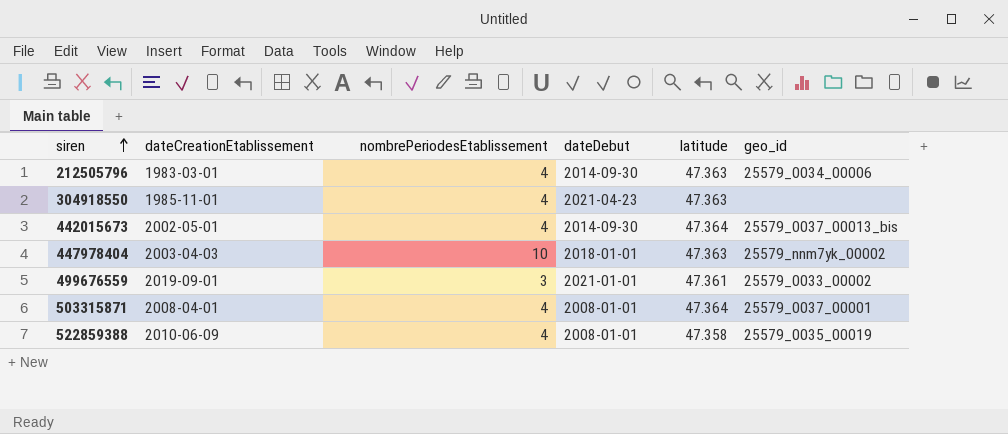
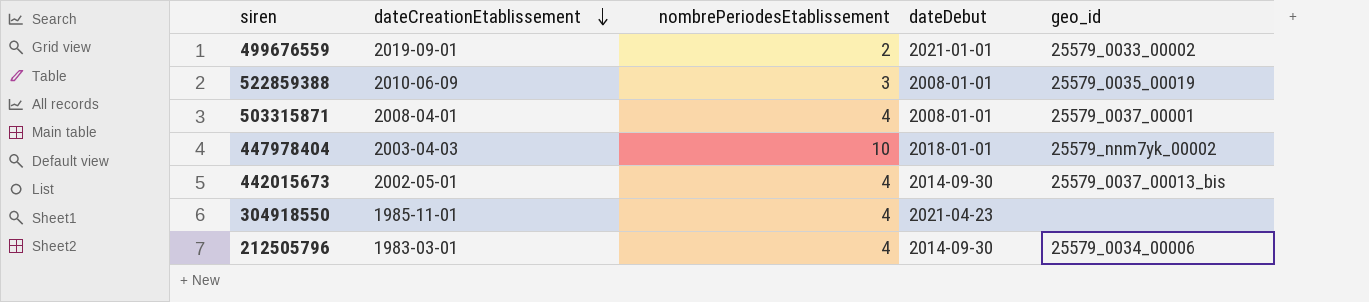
row order: siren ascending -> dateCreationEtablissement descending
column latitude | position: 5 -> none
499676559 | nombrePeriodesEtablissement: 3 -> 2
522859388 | nombrePeriodesEtablissement: 4 -> 3

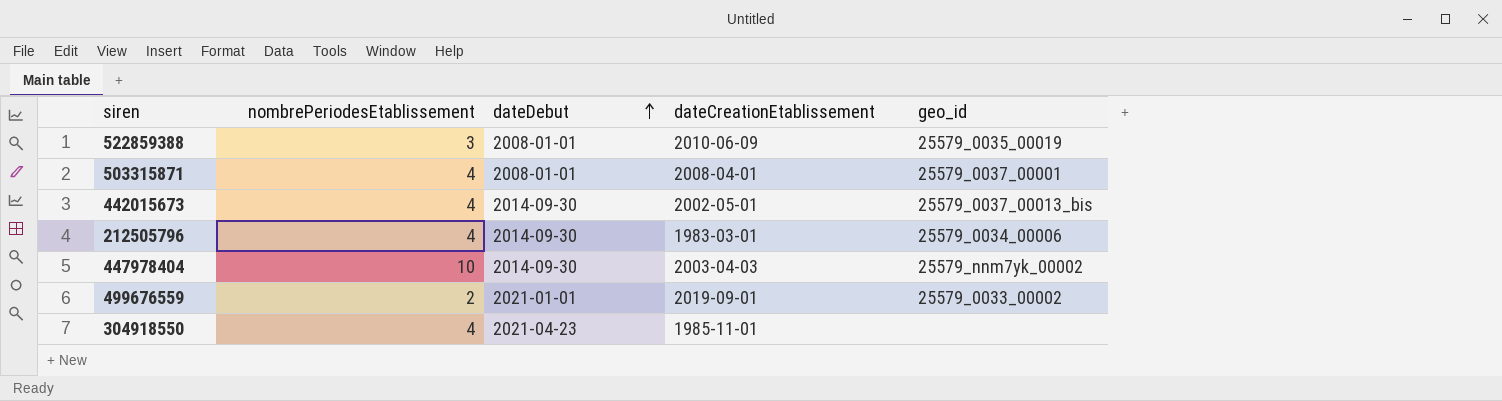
row order: dateCreationEtablissement descending -> dateDebut ascending
column dateCreationEtablissement | position: 2 -> 4
447978404 | dateDebut: 2018-01-01 -> 2014-09-30

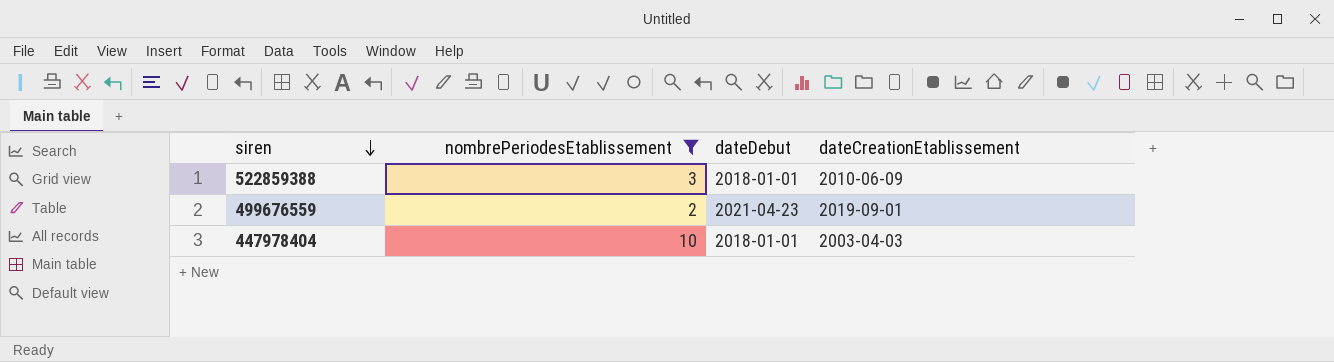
filter: none -> nombrePeriodesEtablissement != 4
row order: dateDebut ascending -> siren descending
column geo_id | position: 5 -> none
522859388 | dateDebut: 2008-01-01 -> 2018-01-01
499676559 | dateDebut: 2021-01-01 -> 2021-04-23
447978404 | dateDebut: 2014-09-30 -> 2018-01-01

